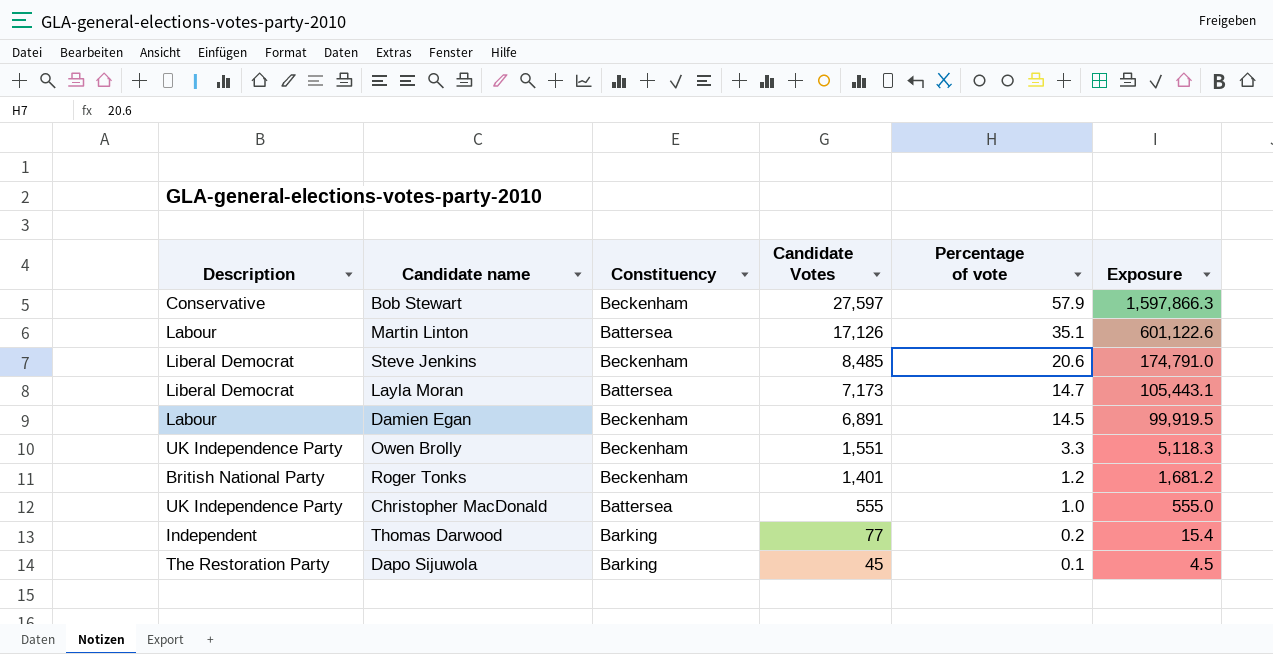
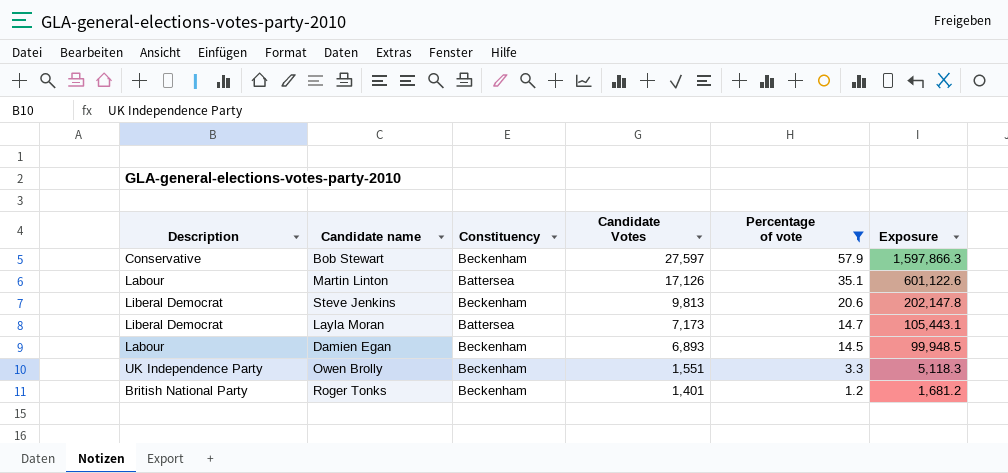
filter: none -> Percentage of vote >= 1.2
Steve Jenkins | Candidate Votes: 8,485 -> 9,813
Steve Jenkins | Exposure: 174,791.0 -> 202,147.8
Damien Egan | Candidate Votes: 6,891 -> 6,893
Damien Egan | Exposure: 99,919.5 -> 99,948.5

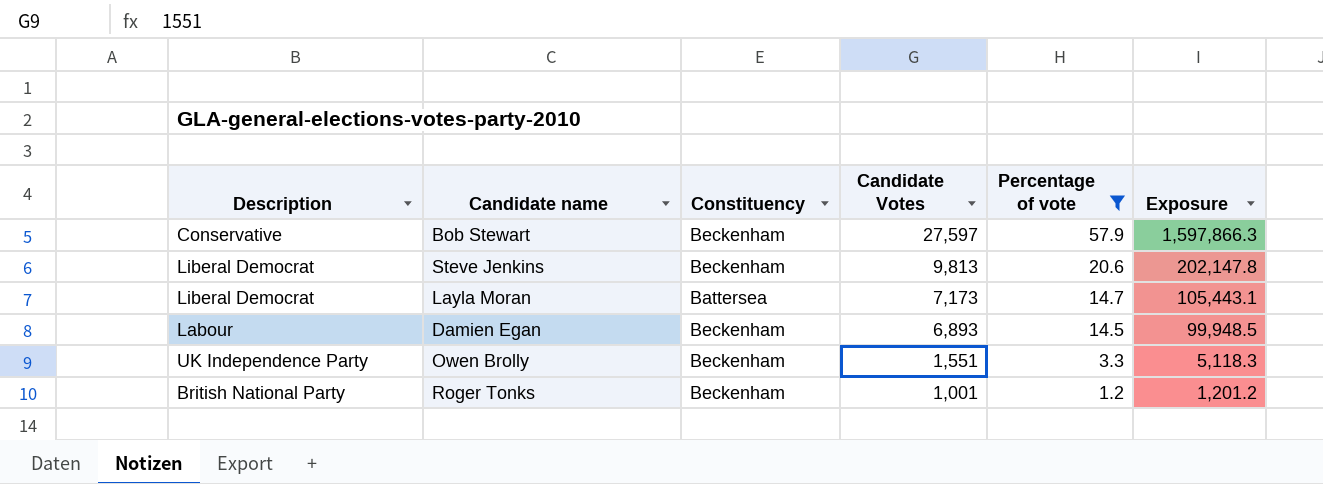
row Martin Linton: Labour | Battersea | 17,126 | 35.1 | 601,122.6 -> none
Roger Tonks | Candidate Votes: 1,401 -> 1,001
Roger Tonks | Exposure: 1,681.2 -> 1,201.2

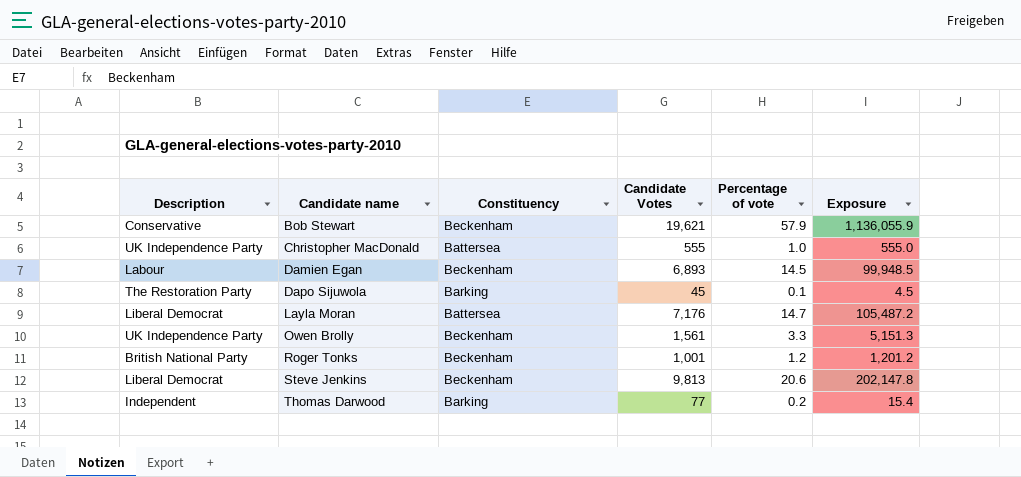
filter: Percentage of vote >= 1.2 -> none
row order: Candidate Votes descending -> Candidate name ascending
Bob Stewart | Candidate Votes: 27,597 -> 19,621
Bob Stewart | Exposure: 1,597,866.3 -> 1,136,055.9
Layla Moran | Candidate Votes: 7,173 -> 7,176
Layla Moran | Exposure: 105,443.1 -> 105,487.2
Owen Brolly | Candidate Votes: 1,551 -> 1,561
Owen Brolly | Exposure: 5,118.3 -> 5,151.3

